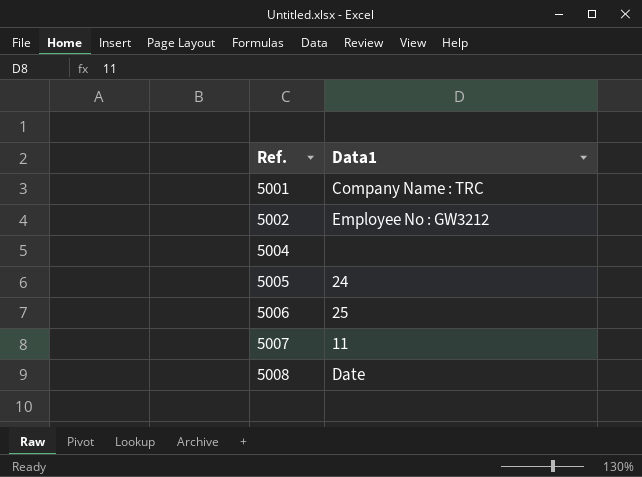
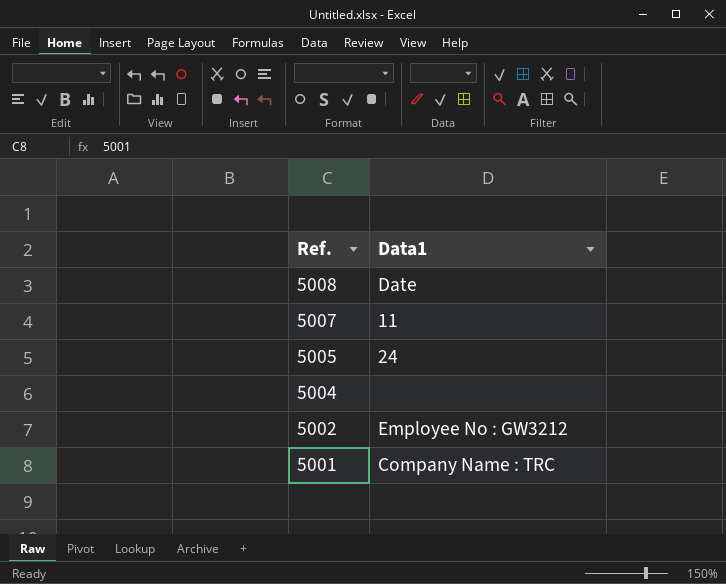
row order: Ref. ascending -> Ref. descending
row 5006: 25 -> none

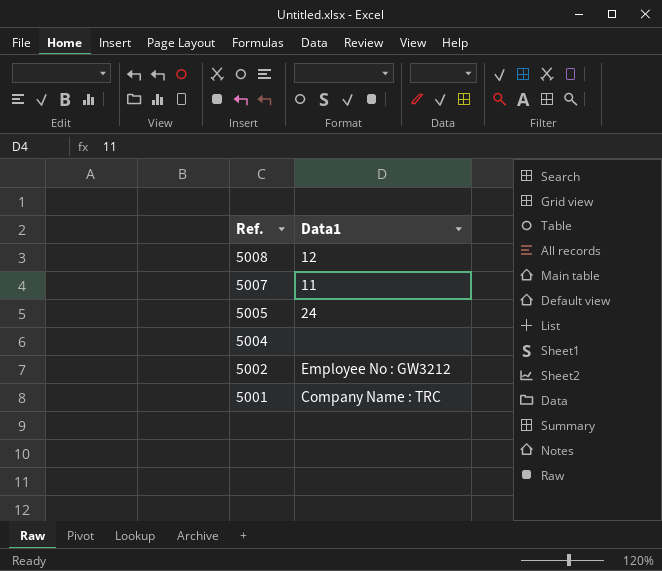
5008 | Data1: Date -> 12

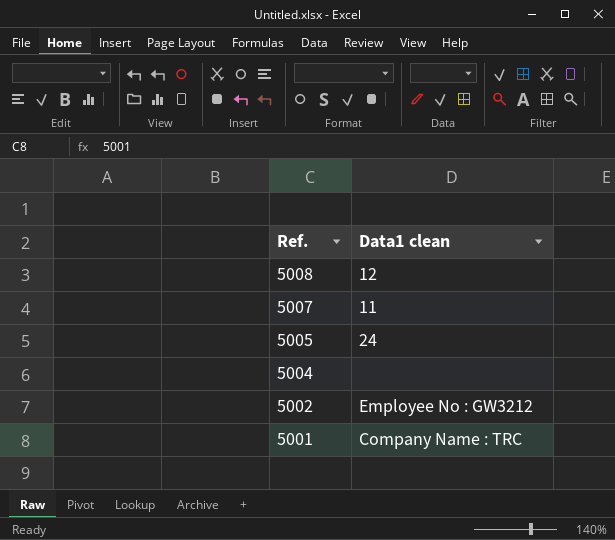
column name: Data1 -> Data1 clean

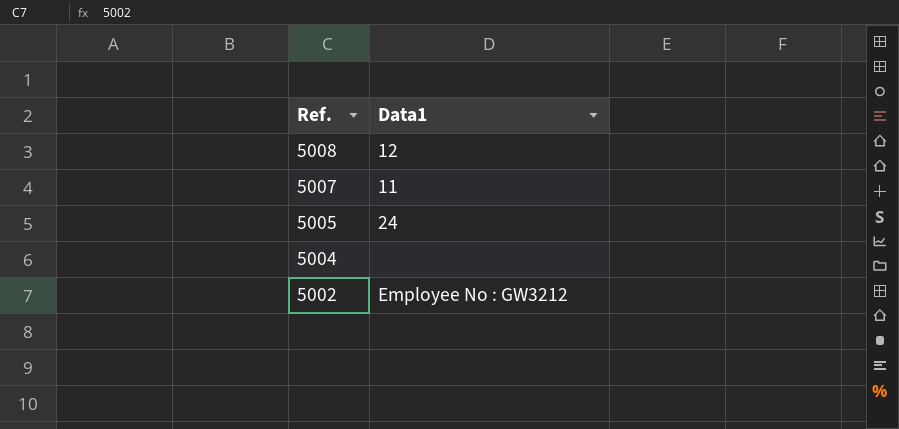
column name: Data1 clean -> Data1
row 5001: Company Name : TRC -> none

